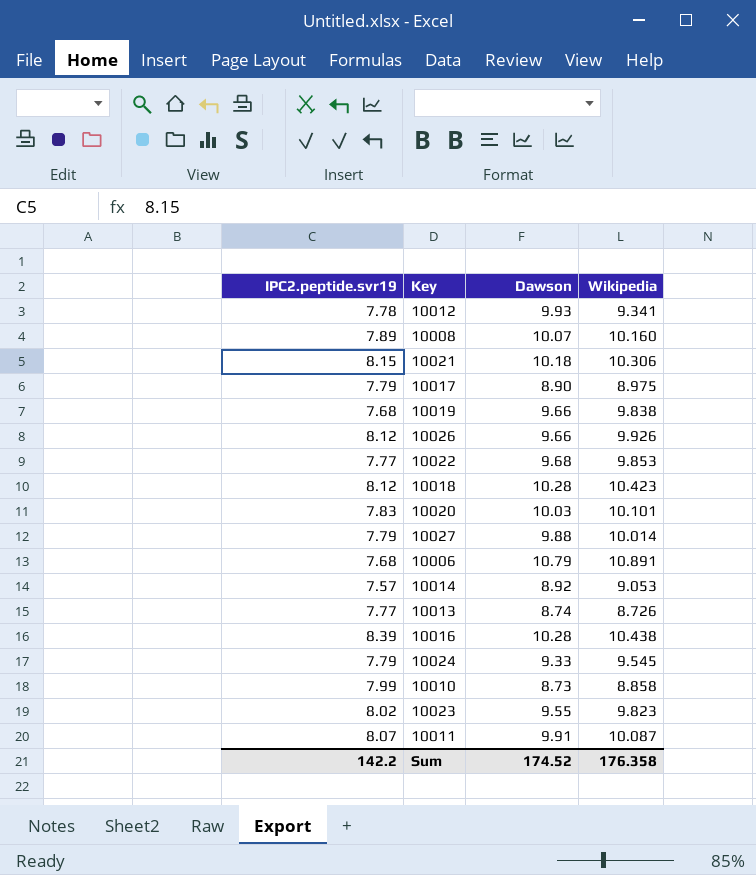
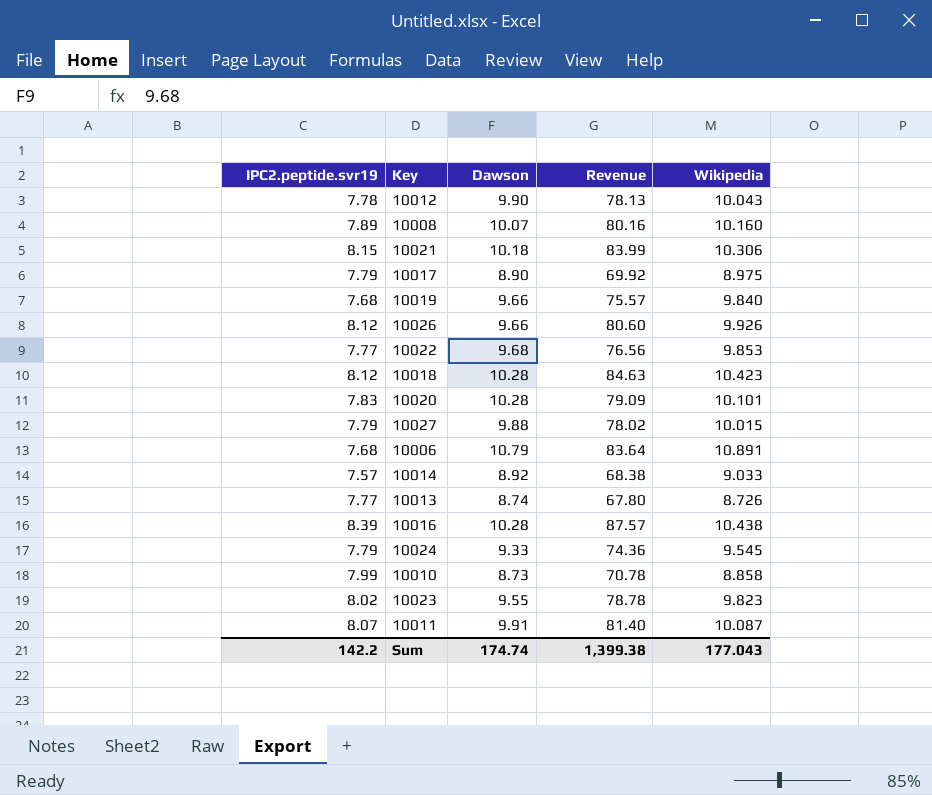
column Revenue | formula: none -> [IPC2.peptide.svr19] * [Wikipedia]
10012 | Dawson: 9.93 -> 9.90
10012 | Wikipedia: 9.341 -> 10.043
10019 | Wikipedia: 9.838 -> 9.840
10020 | Dawson: 10.03 -> 10.28
10027 | Wikipedia: 10.014 -> 10.015
10014 | Wikipedia: 9.053 -> 9.033
Sum | Dawson: 174.52 -> 174.74
Sum | Wikipedia: 176.358 -> 177.043

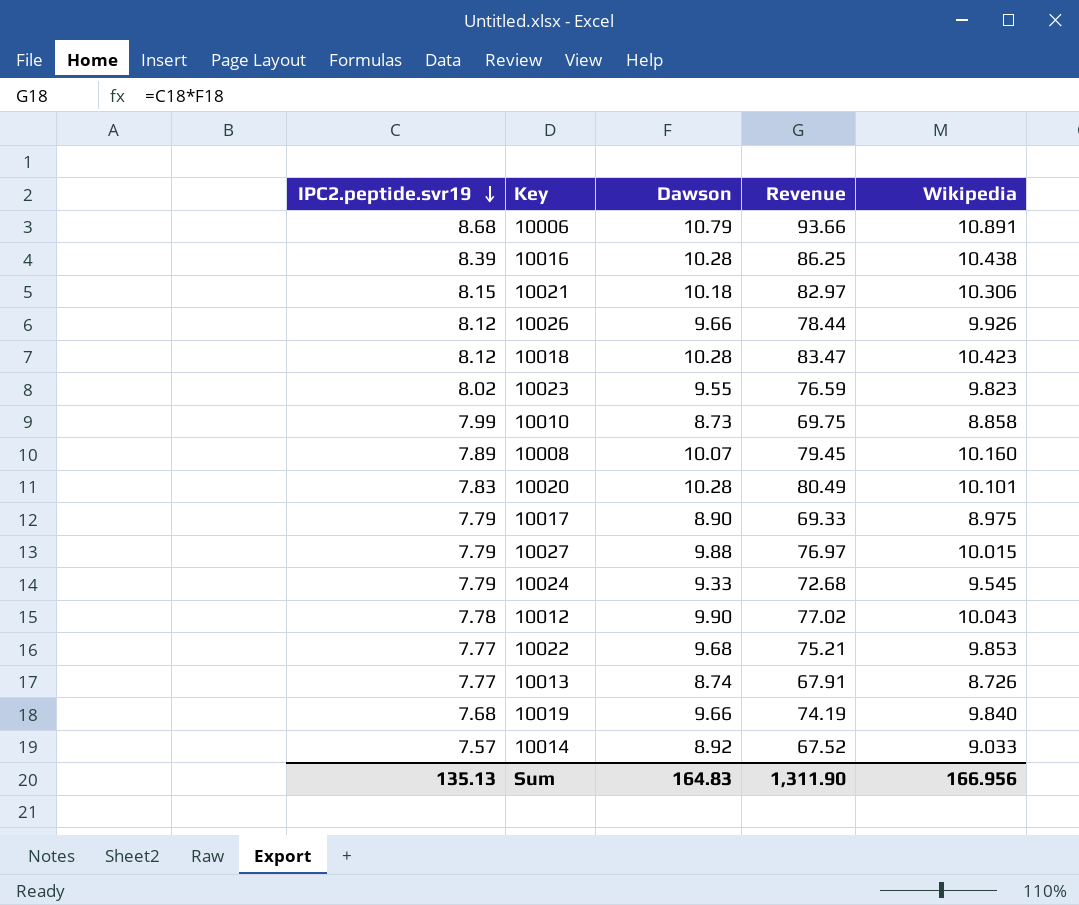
row order: none -> IPC2.peptide.svr19 descending
column Revenue | formula: [IPC2.peptide.svr19] * [Wikipedia] -> [IPC2.peptide.svr19] * [Dawson]
row 10011: 8.07 | 9.91 | 81.40 | 10.087 -> none
10006 | IPC2.peptide.svr19: 7.68 -> 8.68
Sum | IPC2.peptide.svr19: 142.2 -> 135.13
Sum | Dawson: 174.74 -> 164.83
Sum | Revenue: 1,399.38 -> 1,311.90
Sum | Wikipedia: 177.043 -> 166.956

